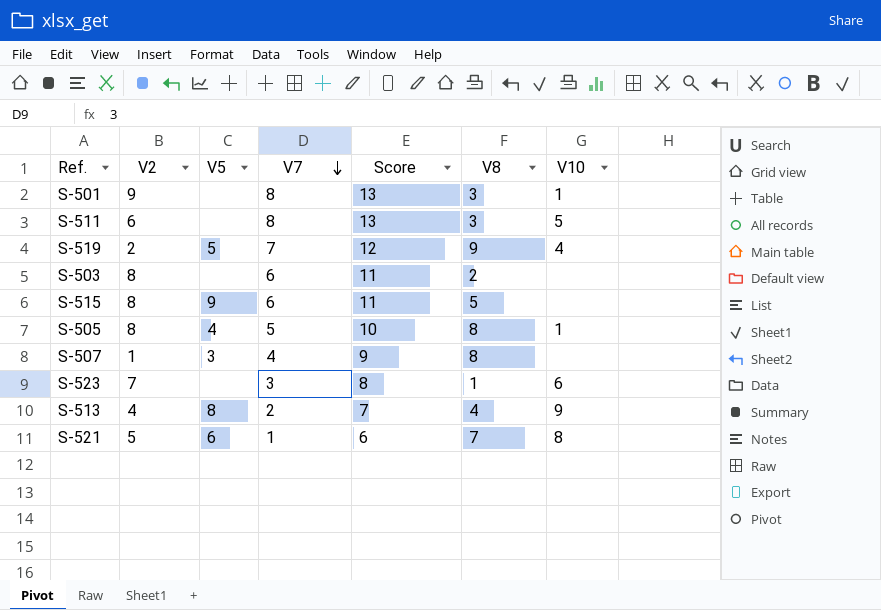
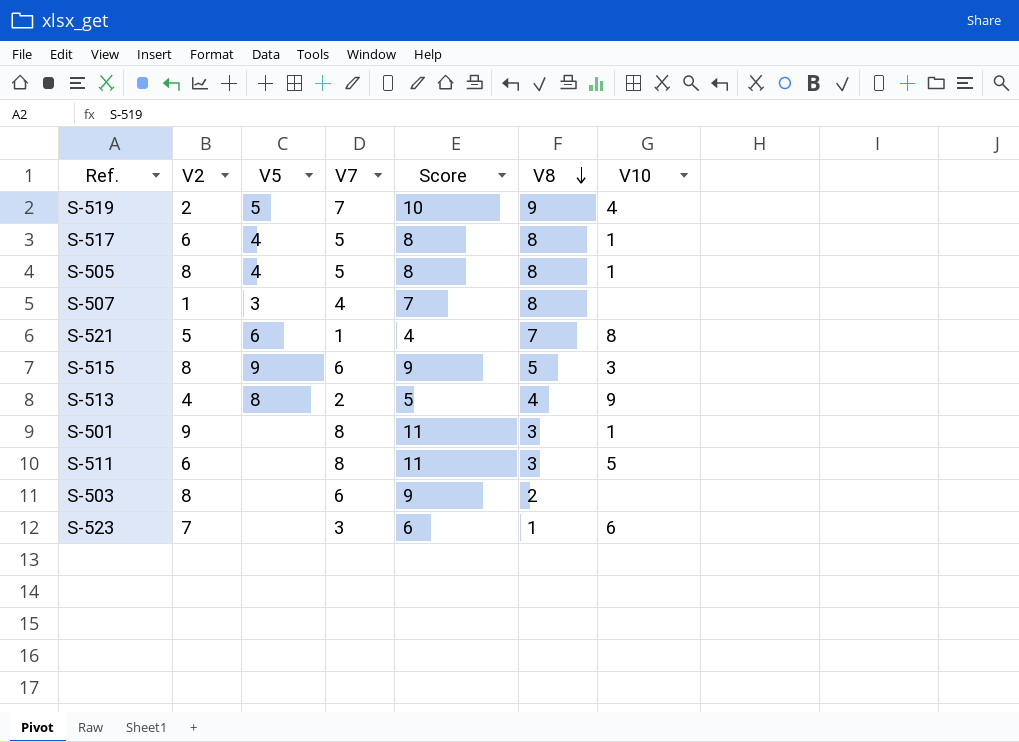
row order: V7 descending -> V8 descending
column Score | formula: [V7] + 5 -> [V7] + 3
row S-517: none -> 6 | 4 | 5 | 8 | 8 | 1
S-515 | V10: none -> 3

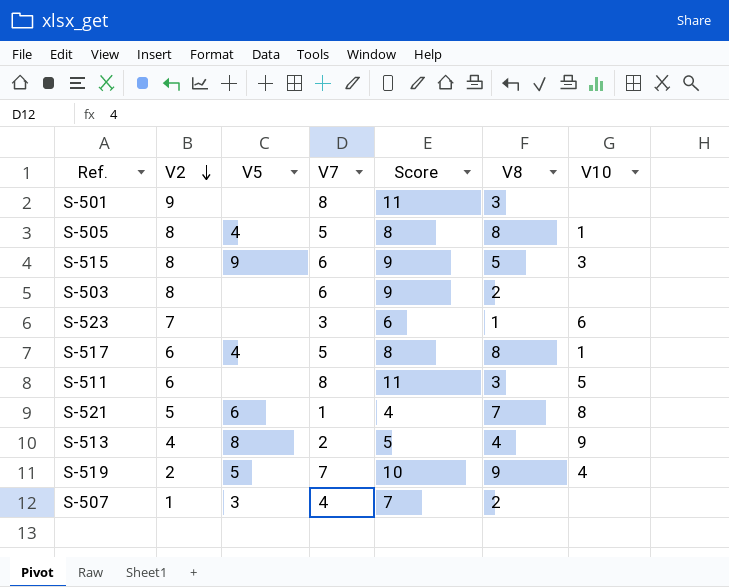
row order: V8 descending -> V2 descending
S-501 | V10: 1 -> none
S-507 | V8: 8 -> 2

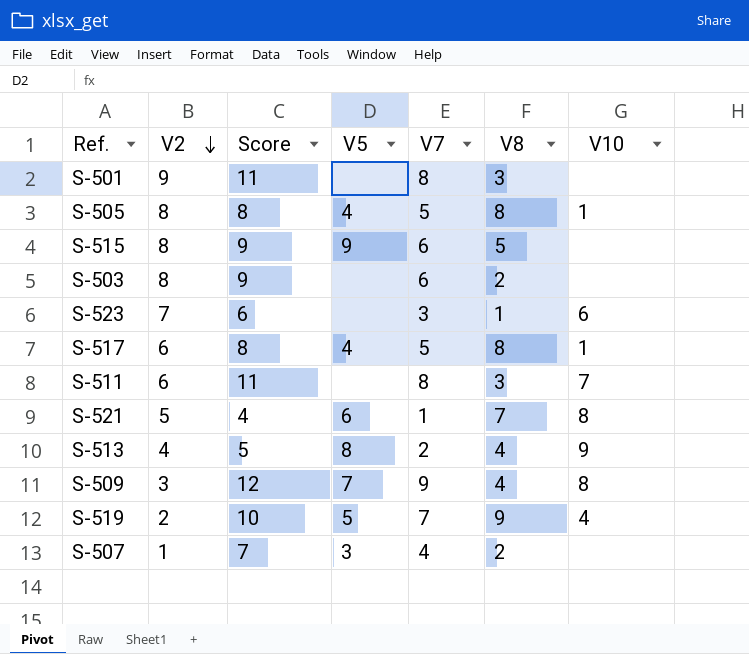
column Score | position: 5 -> 3
S-515 | V10: 3 -> none
S-511 | V10: 5 -> 7
row S-509: none -> 3 | 12 | 7 | 9 | 4 | 8

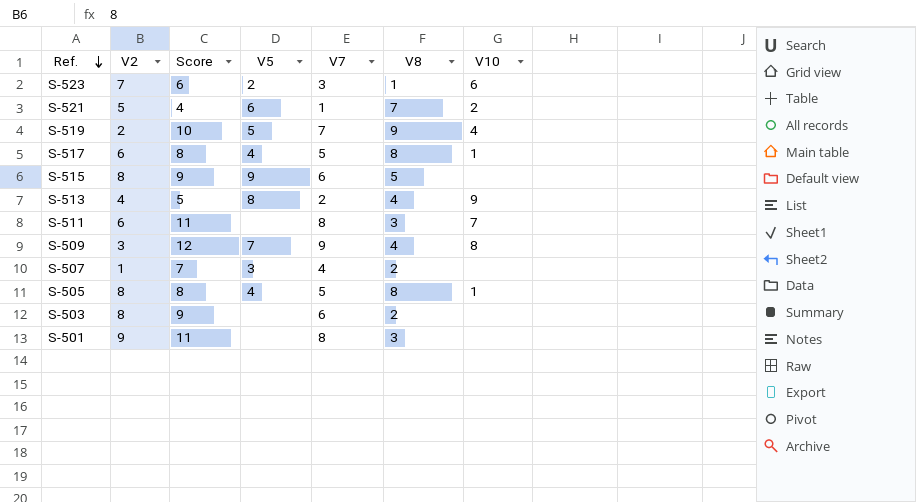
row order: V2 descending -> Ref. descending
S-523 | V5: none -> 2
S-521 | V10: 8 -> 2

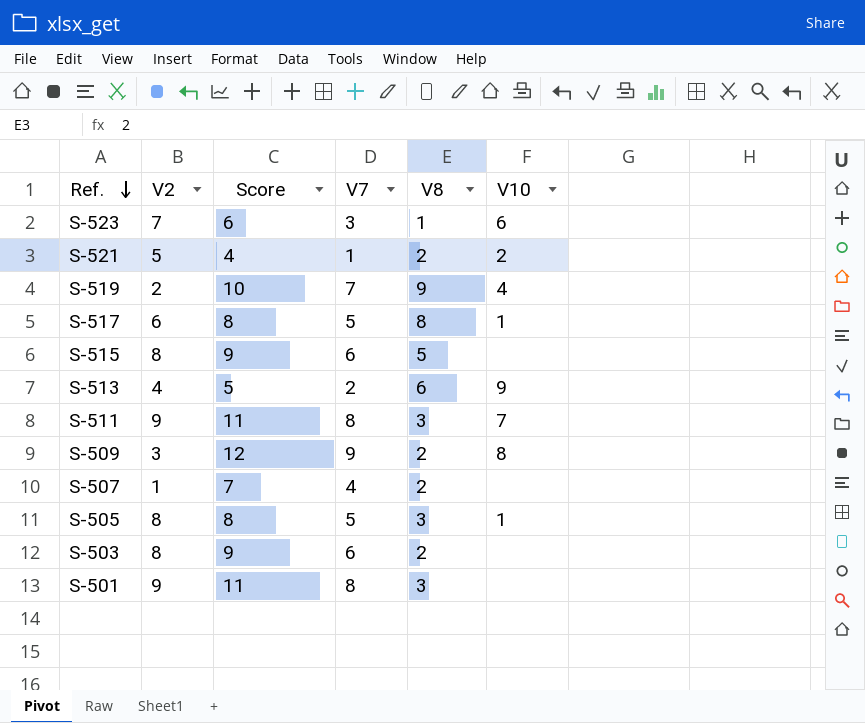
column V5 | position: 4 -> none
S-521 | V8: 7 -> 2
S-513 | V8: 4 -> 6
S-511 | V2: 6 -> 9
S-509 | V8: 4 -> 2
S-505 | V8: 8 -> 3

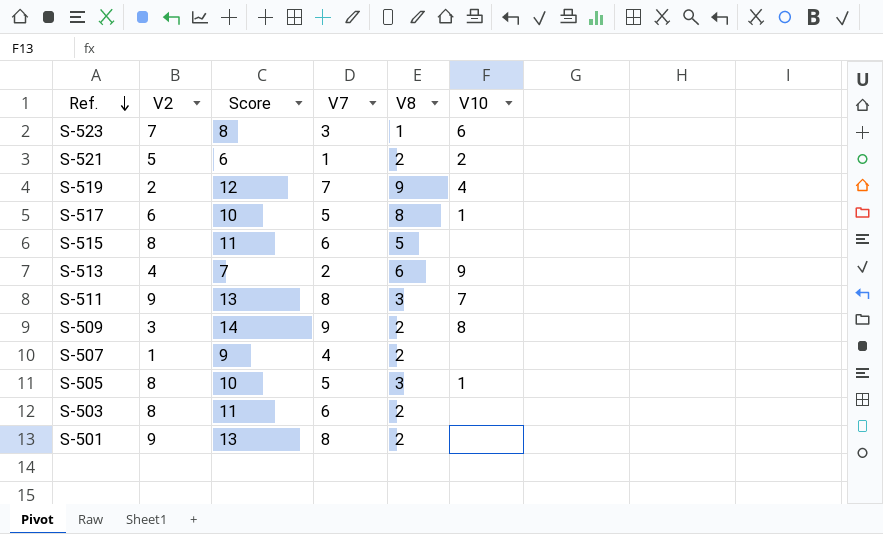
column Score | formula: [V7] + 3 -> [V7] + 5
S-501 | V8: 3 -> 2

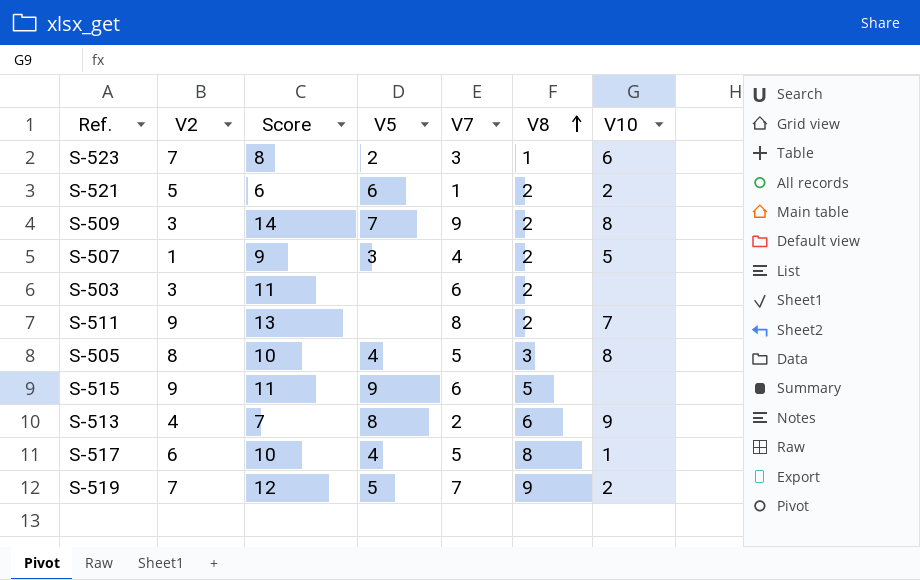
row order: Ref. descending -> V8 ascending
column V5 | position: none -> 4
row S-501: 9 | 13 | 8 | 2 | none -> none
S-507 | V10: none -> 5
S-503 | V2: 8 -> 3
S-511 | V8: 3 -> 2
S-505 | V10: 1 -> 8
S-515 | V2: 8 -> 9
S-519 | V2: 2 -> 7
S-519 | V10: 4 -> 2

